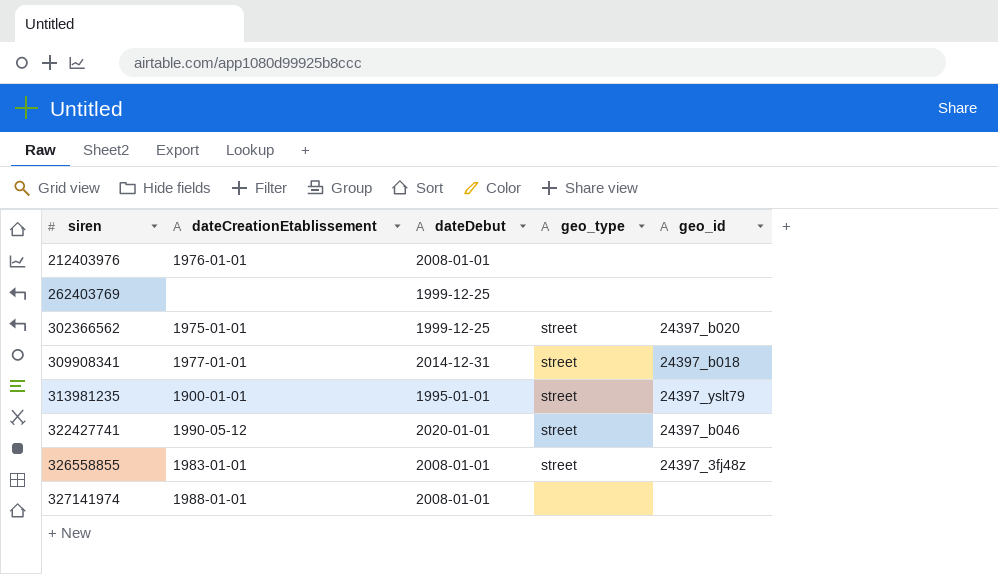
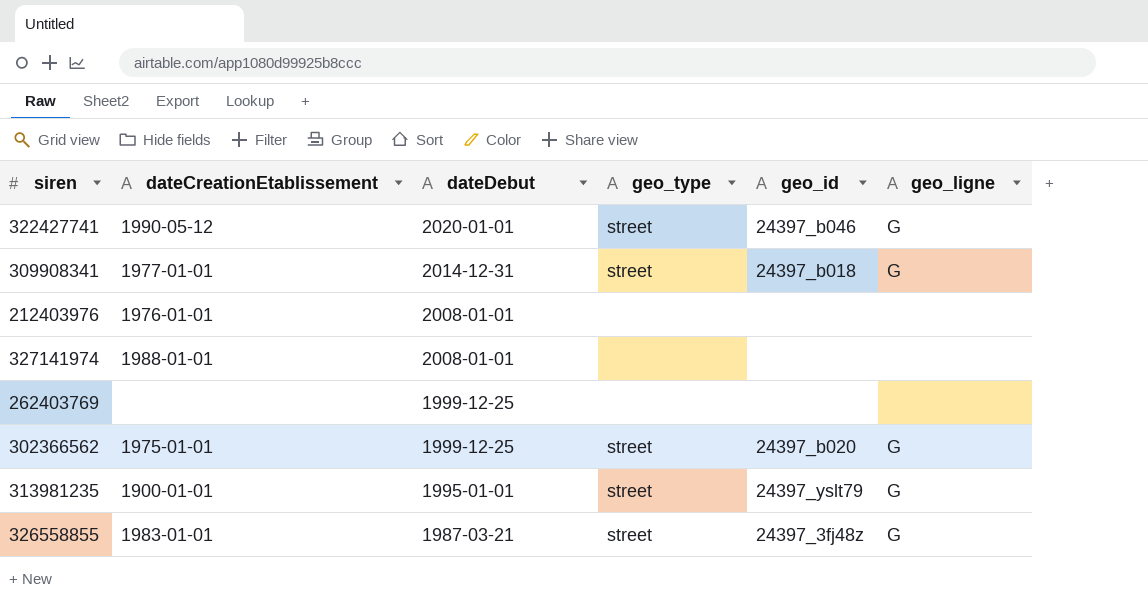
row order: siren ascending -> dateDebut descending
column geo_ligne | position: none -> 6
326558855 | dateDebut: 2008-01-01 -> 1987-03-21

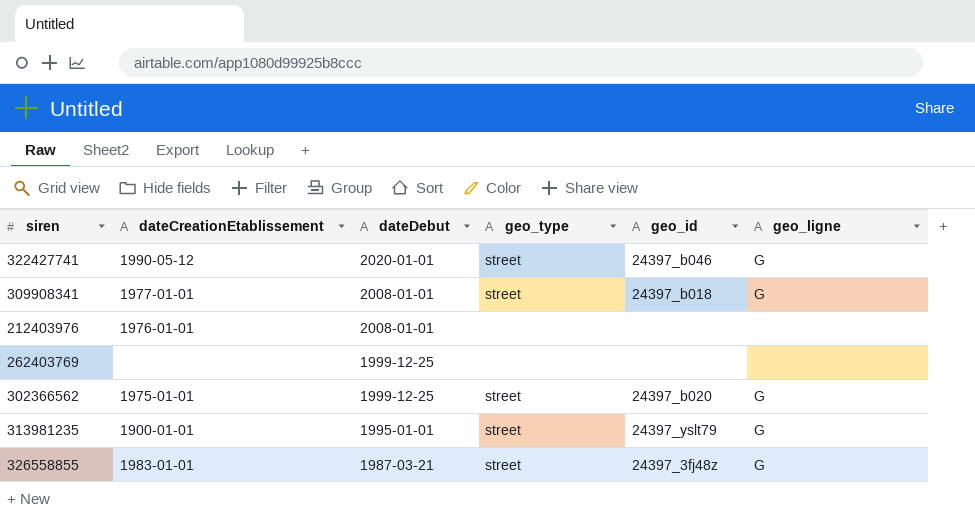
row 327141974: 1988-01-01 | 2008-01-01 | none | none | none -> none
309908341 | dateDebut: 2014-12-31 -> 2008-01-01

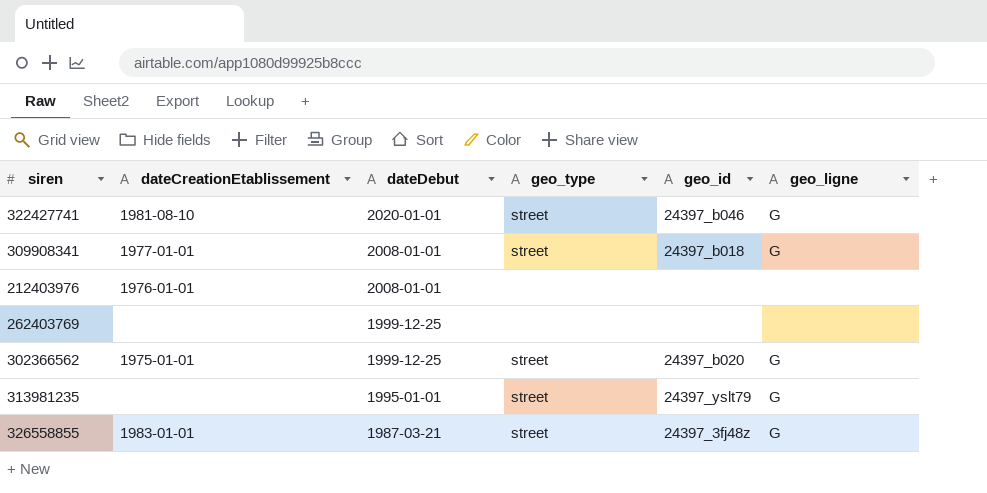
322427741 | dateCreationEtablissement: 1990-05-12 -> 1981-08-10
313981235 | dateCreationEtablissement: 1900-01-01 -> none

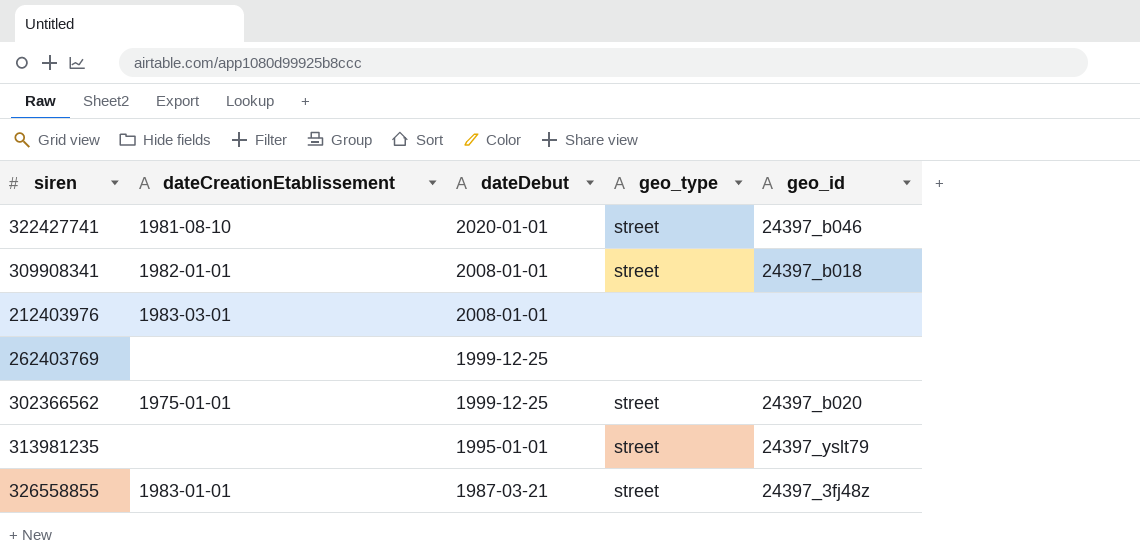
column geo_ligne | position: 6 -> none
309908341 | dateCreationEtablissement: 1977-01-01 -> 1982-01-01
212403976 | dateCreationEtablissement: 1976-01-01 -> 1983-03-01

